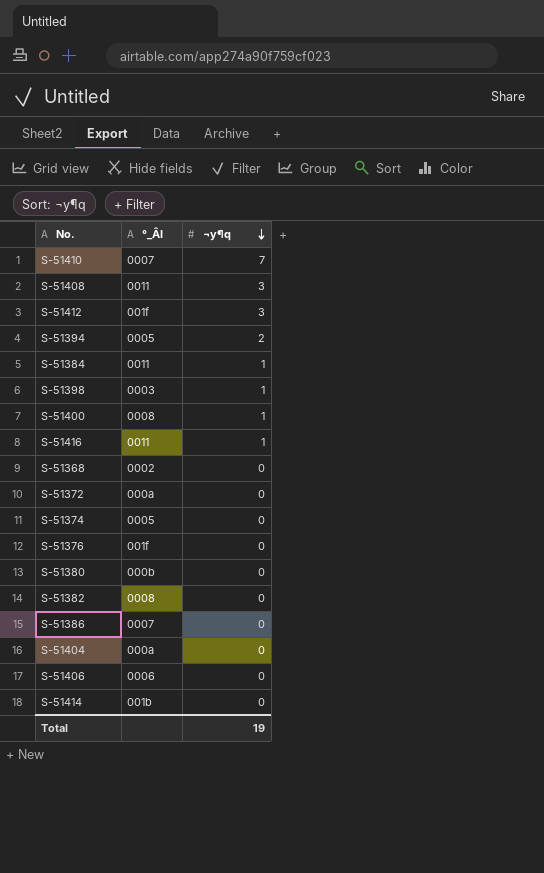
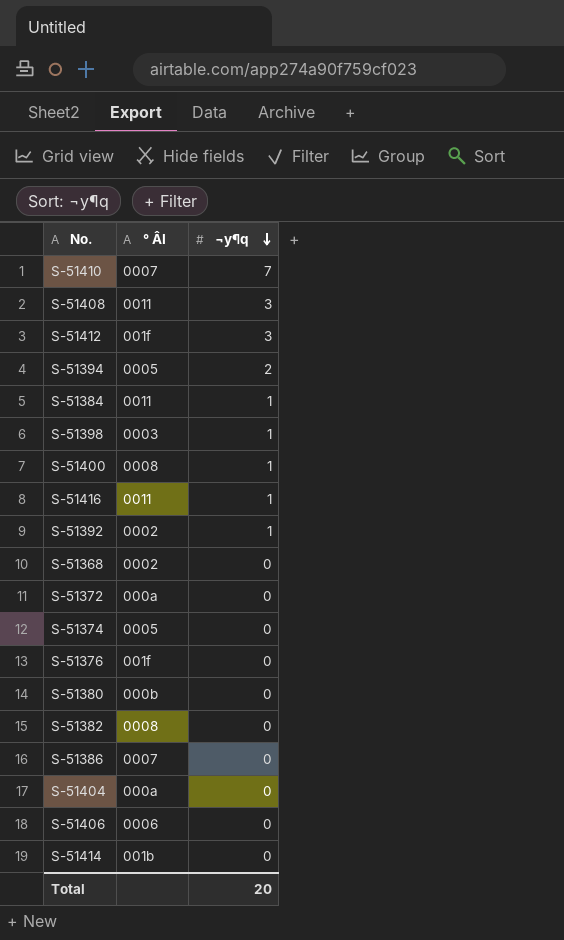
column name: °_ÂI -> ° ÂI
row S-51392: none -> 0002 | 1
Total | ¬y¶q: 19 -> 20

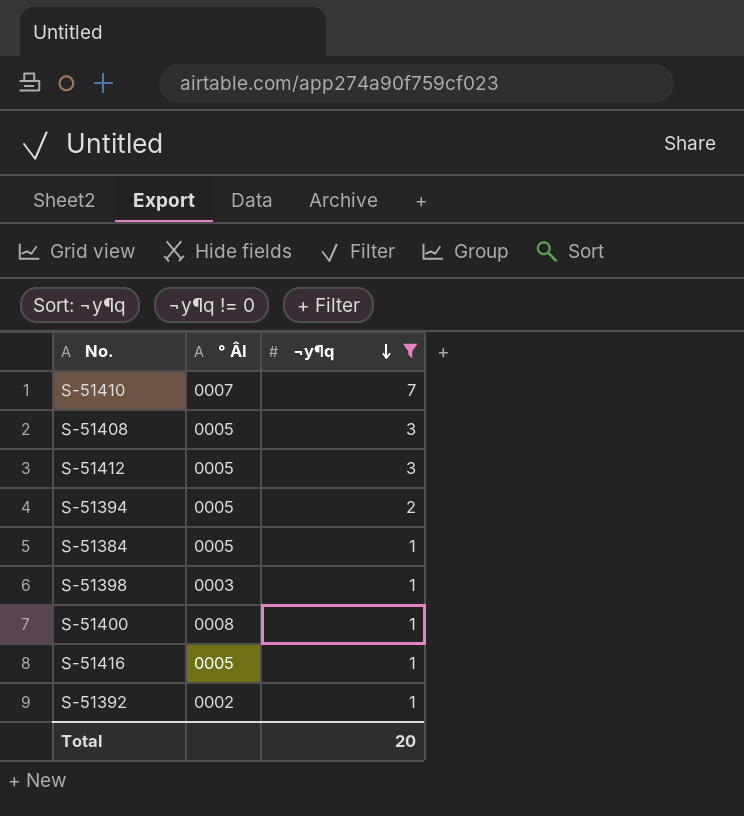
filter: none -> ¬y¶q != 0
S-51408 | ° ÂI: 0011 -> 0005
S-51412 | ° ÂI: 001f -> 0005
S-51384 | ° ÂI: 0011 -> 0005
S-51416 | ° ÂI: 0011 -> 0005

